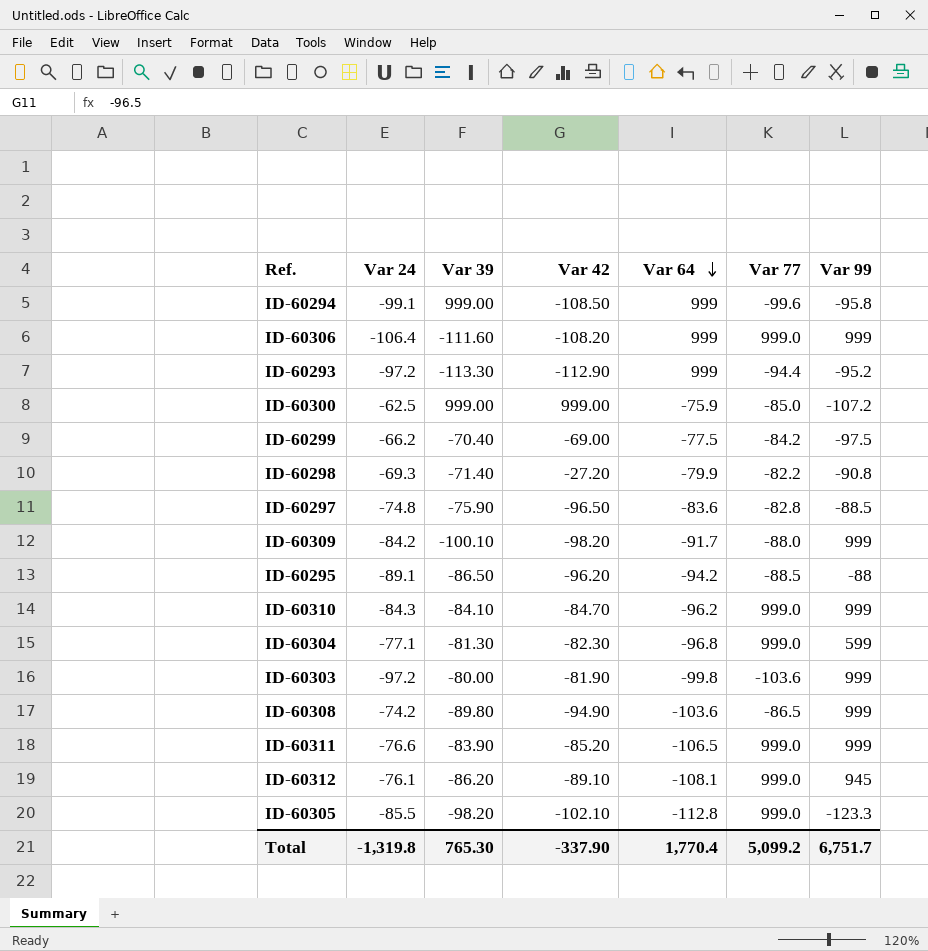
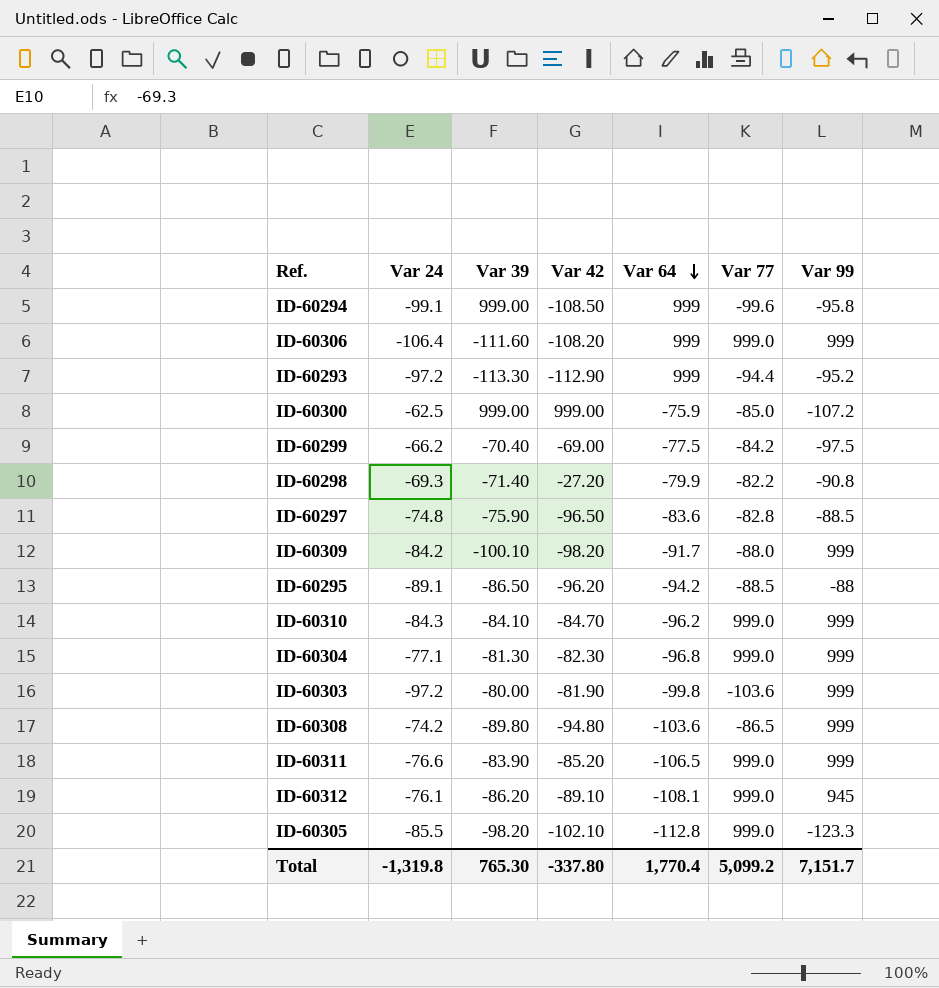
ID-60304 | Var 99: 599 -> 999
ID-60308 | Var 42: -94.90 -> -94.80
Total | Var 42: -337.90 -> -337.80
Total | Var 99: 6,751.7 -> 7,151.7

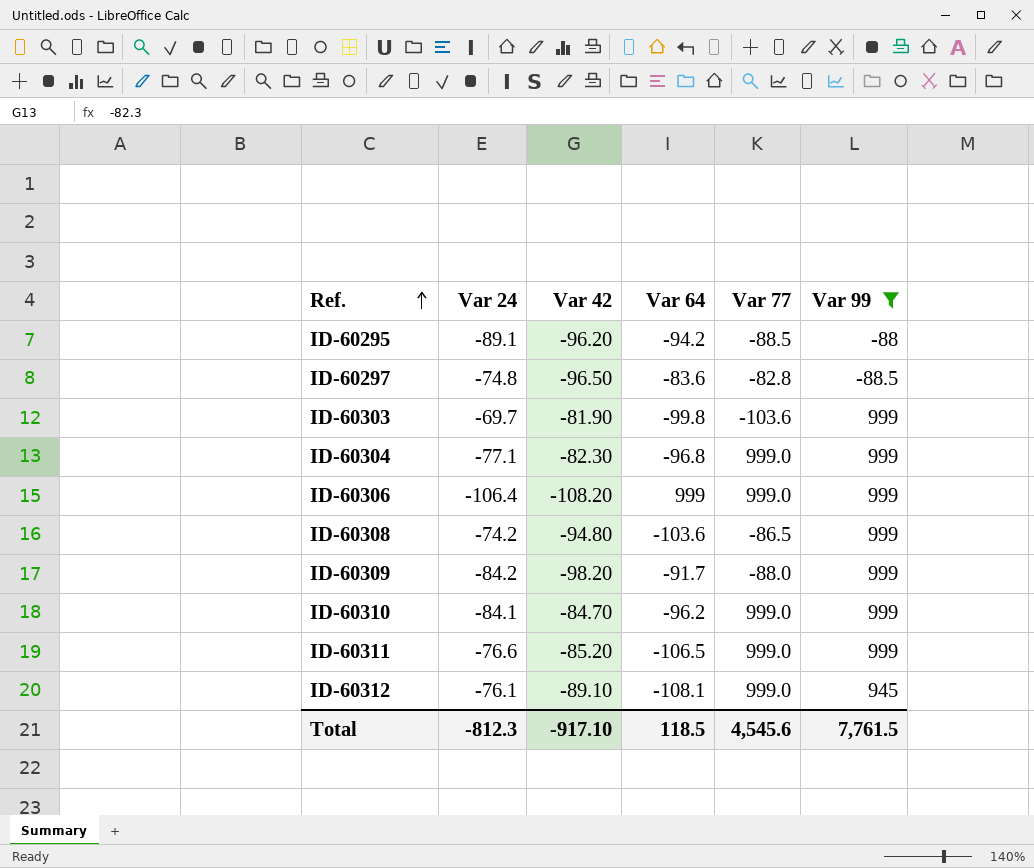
filter: none -> Var 99 >= -88.5
row order: Var 64 descending -> Ref. ascending
column Var 39 | position: 3 -> none
ID-60303 | Var 24: -97.2 -> -69.7
ID-60310 | Var 24: -84.3 -> -84.1
Total | Var 24: -1,319.8 -> -812.3
Total | Var 42: -337.80 -> -917.10
Total | Var 64: 1,770.4 -> 118.5
Total | Var 77: 5,099.2 -> 4,545.6
Total | Var 99: 7,151.7 -> 7,761.5

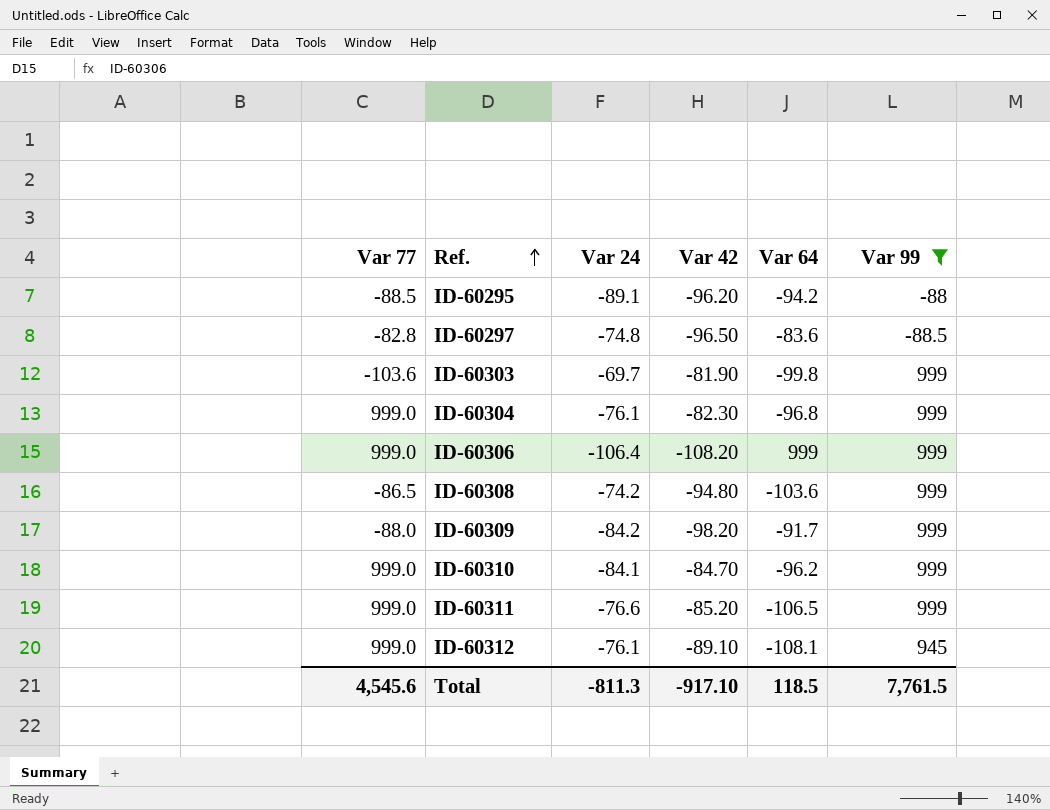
column Var 77 | position: 5 -> 1
ID-60304 | Var 24: -77.1 -> -76.1
Total | Var 24: -812.3 -> -811.3

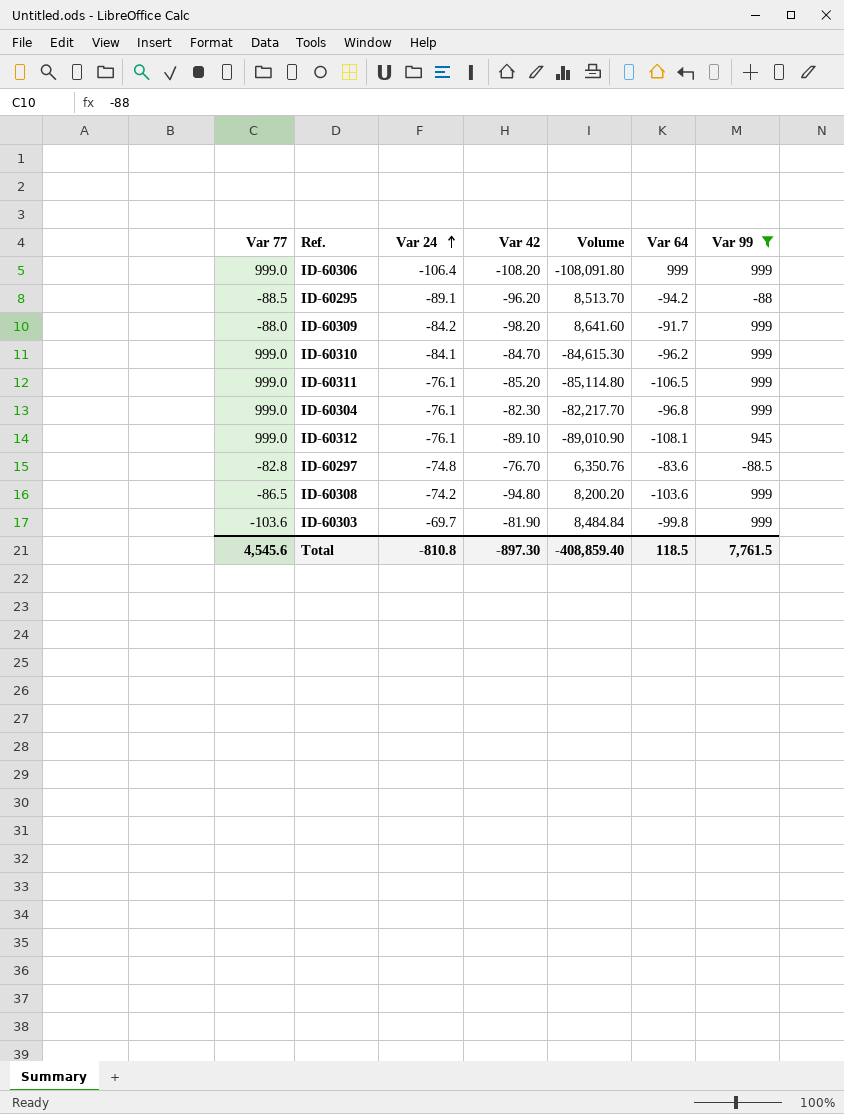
row order: Ref. ascending -> Var 24 ascending
column Volume | formula: none -> [Var 77] * [Var 42]
ID-60311 | Var 24: -76.6 -> -76.1
ID-60297 | Var 42: -96.50 -> -76.70
Total | Var 24: -811.3 -> -810.8
Total | Var 42: -917.10 -> -897.30

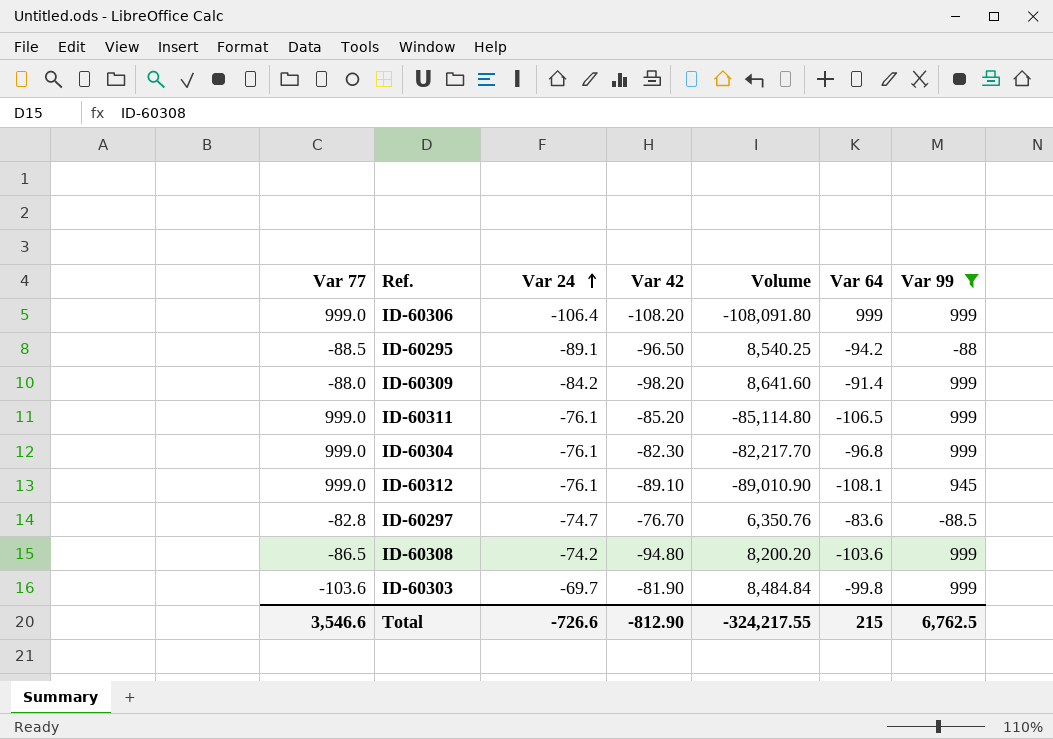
row ID-60310: 999.0 | -84.1 | -84.70 | -84,615.30 | -96.2 | 999 -> none
ID-60295 | Var 42: -96.20 -> -96.50
ID-60295 | Volume: 8,513.70 -> 8,540.25
ID-60309 | Var 64: -91.7 -> -91.4
ID-60297 | Var 24: -74.8 -> -74.7
Total | Var 77: 4,545.6 -> 3,546.6
Total | Var 24: -810.8 -> -726.6
Total | Var 42: -897.30 -> -812.90
Total | Volume: -408,859.40 -> -324,217.55
Total | Var 64: 118.5 -> 215
Total | Var 99: 7,761.5 -> 6,762.5

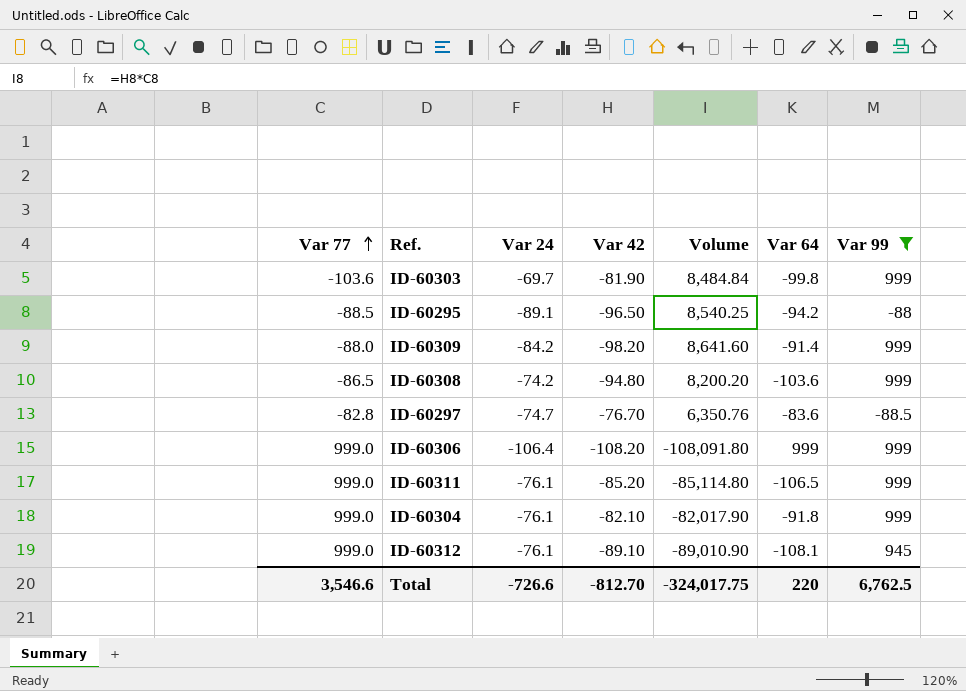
row order: Var 24 ascending -> Var 77 ascending
ID-60304 | Var 42: -82.30 -> -82.10
ID-60304 | Volume: -82,217.70 -> -82,017.90
ID-60304 | Var 64: -96.8 -> -91.8
Total | Var 42: -812.90 -> -812.70
Total | Volume: -324,217.55 -> -324,017.75
Total | Var 64: 215 -> 220

